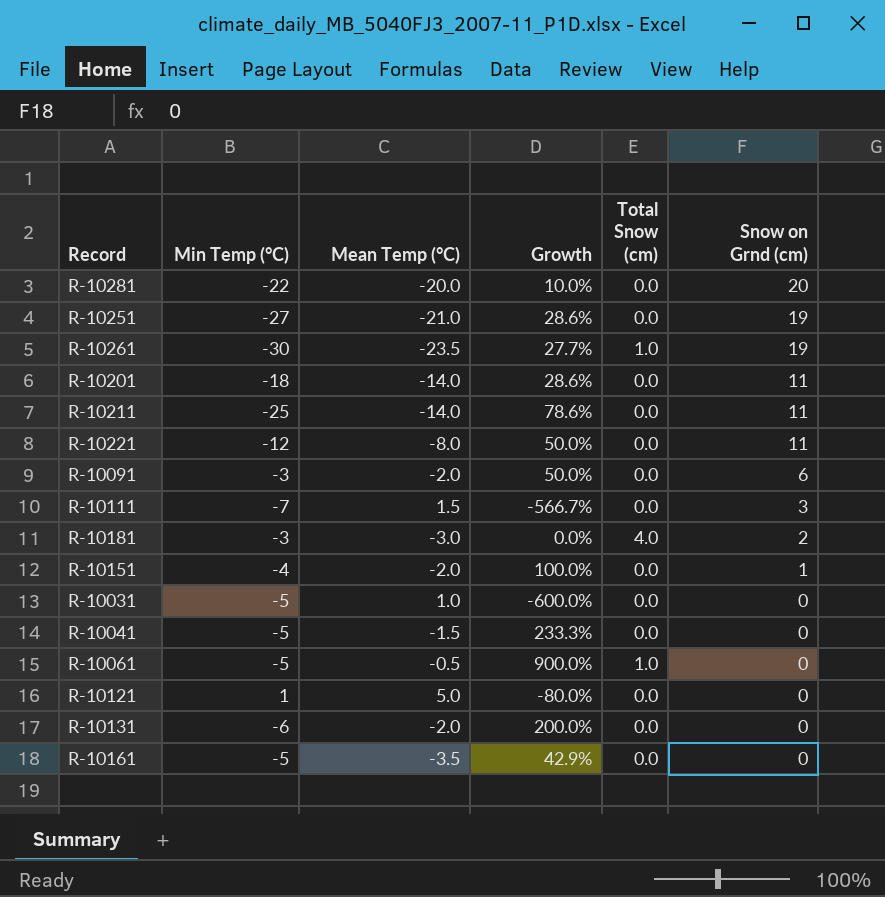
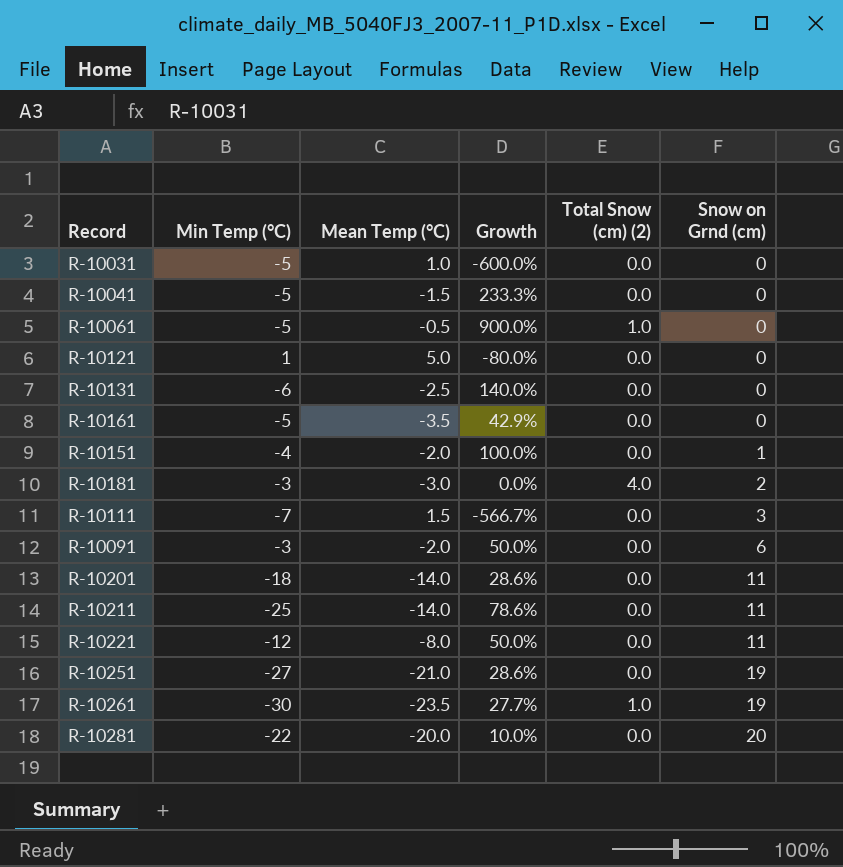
row order: Snow on Grnd (cm) descending -> Snow on Grnd (cm) ascending
column name: Total Snow (cm) -> Total Snow (cm) (2)
R-10131 | Mean Temp (°C): -2.0 -> -2.5
R-10131 | Growth: 200.0% -> 140.0%

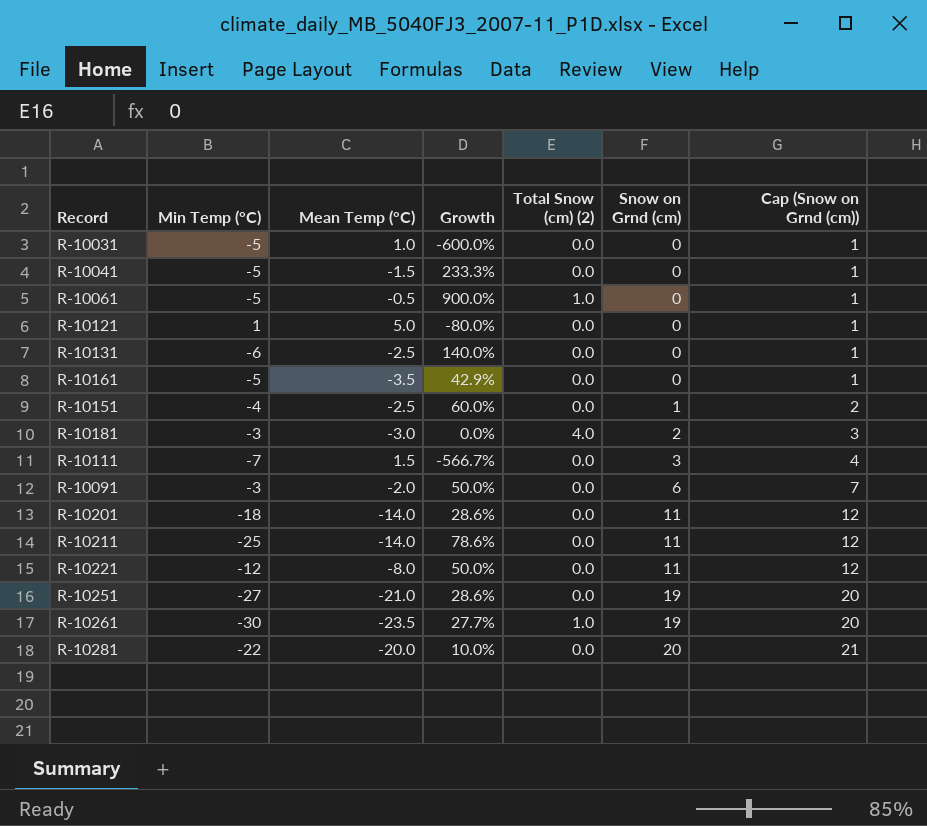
column Cap (Snow on Grnd (cm)) | formula: none -> [Snow on Grnd (cm)] + 1
R-10151 | Mean Temp (°C): -2.0 -> -2.5
R-10151 | Growth: 100.0% -> 60.0%

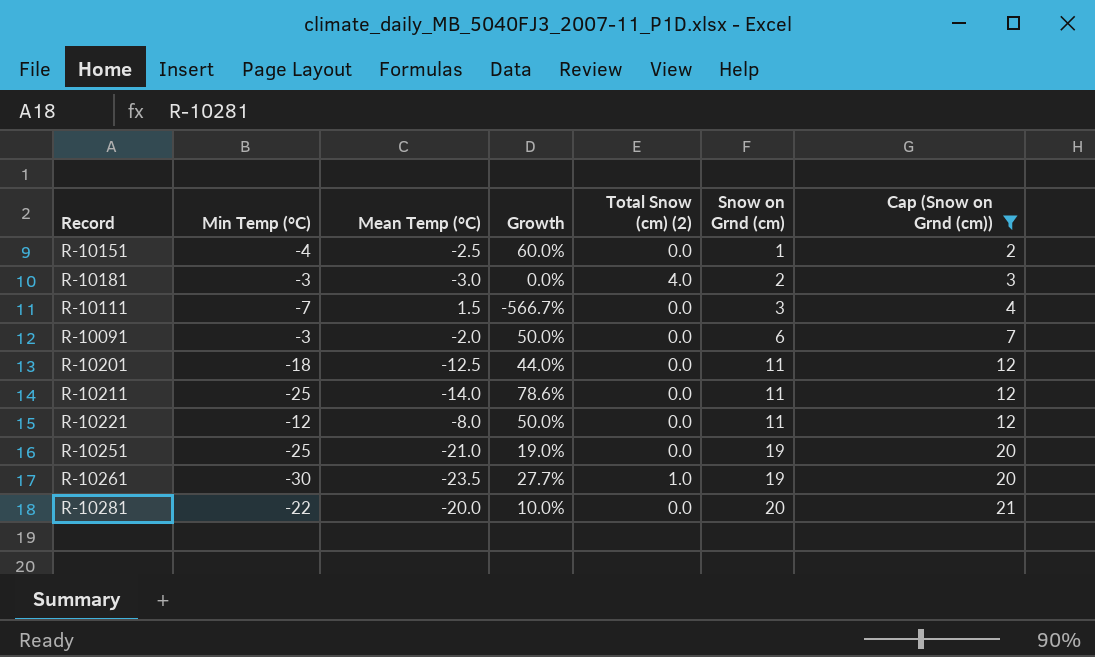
filter: none -> Cap (Snow on Grnd (cm)) != 1
R-10201 | Mean Temp (°C): -14.0 -> -12.5
R-10201 | Growth: 28.6% -> 44.0%
R-10251 | Min Temp (°C): -27 -> -25
R-10251 | Growth: 28.6% -> 19.0%

